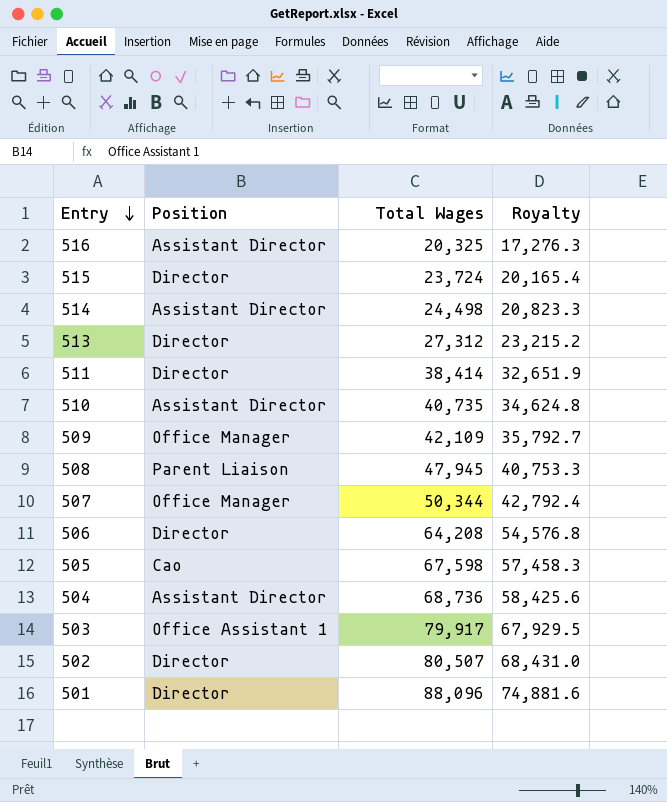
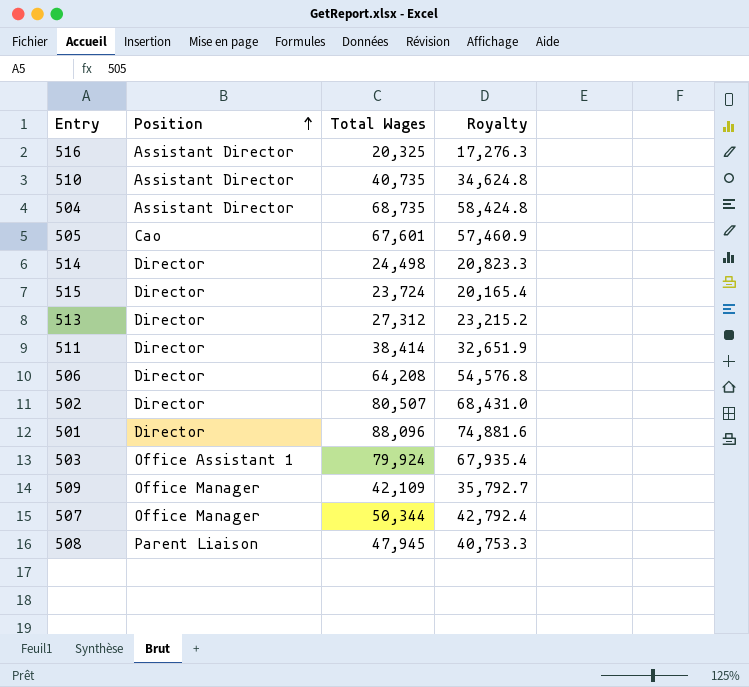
row order: Entry descending -> Position ascending
504 | Total Wages: 68,736 -> 68,735
504 | Royalty: 58,425.6 -> 58,424.8
505 | Total Wages: 67,598 -> 67,601
505 | Royalty: 57,458.3 -> 57,460.9
514 | Position: Assistant Director -> Director
503 | Total Wages: 79,917 -> 79,924
503 | Royalty: 67,929.5 -> 67,935.4

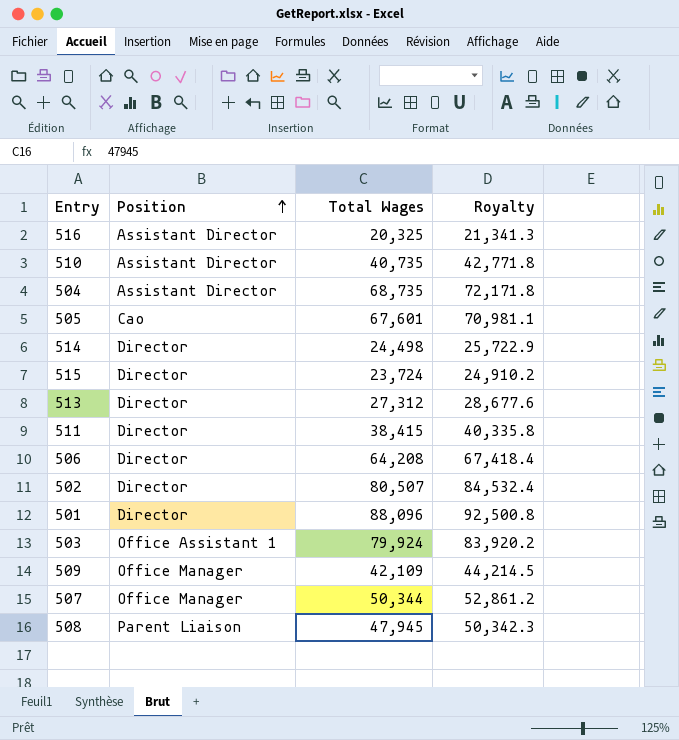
column Royalty | formula: [Total Wages] * 0.85 -> [Total Wages] * 1.05
511 | Total Wages: 38,414 -> 38,415

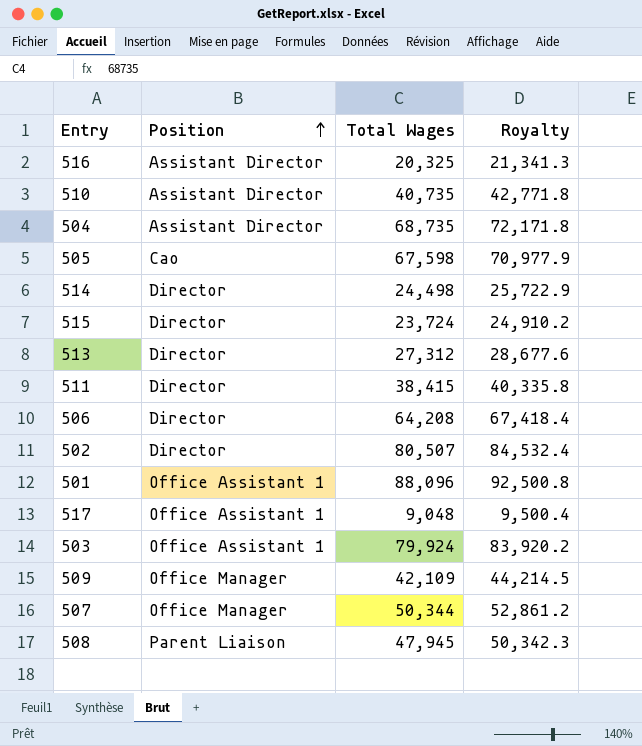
505 | Total Wages: 67,601 -> 67,598
505 | Royalty: 70,981.1 -> 70,977.9
501 | Position: Director -> Office Assistant 1
row 517: none -> Office Assistant 1 | 9,048 | 9,500.4

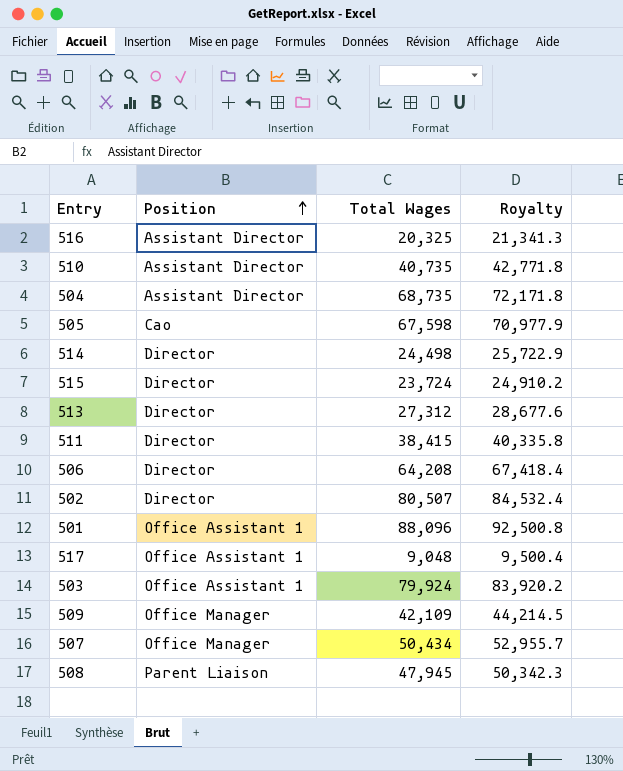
507 | Total Wages: 50,344 -> 50,434
507 | Royalty: 52,861.2 -> 52,955.7

